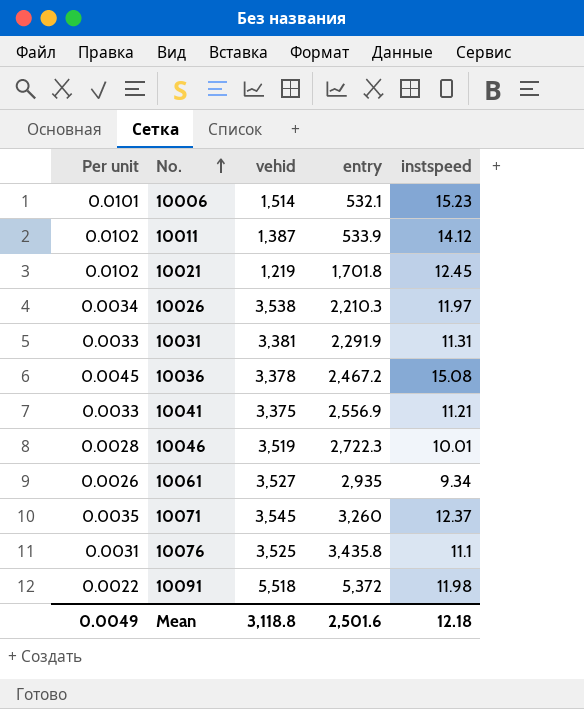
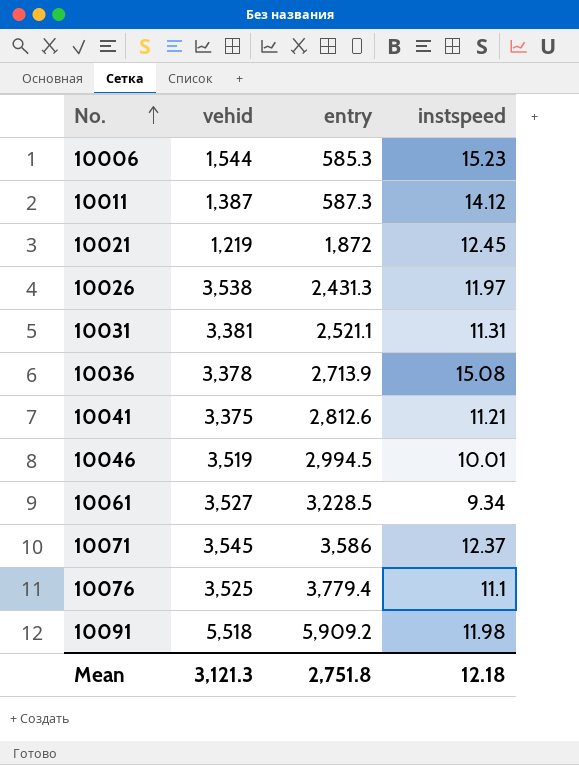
column Per unit | formula: [instspeed] / [vehid] -> none
10006 | vehid: 1,514 -> 1,544
10006 | entry: 532.1 -> 585.3
10011 | entry: 533.9 -> 587.3
10021 | entry: 1,701.8 -> 1,872
10026 | entry: 2,210.3 -> 2,431.3
10031 | entry: 2,291.9 -> 2,521.1
10036 | entry: 2,467.2 -> 2,713.9
10041 | entry: 2,556.9 -> 2,812.6
10046 | entry: 2,722.3 -> 2,994.5
10061 | entry: 2,935 -> 3,228.5
10071 | entry: 3,260 -> 3,586
10076 | entry: 3,435.8 -> 3,779.4
10091 | entry: 5,372 -> 5,909.2
Mean | vehid: 3,118.8 -> 3,121.3
Mean | entry: 2,501.6 -> 2,751.8

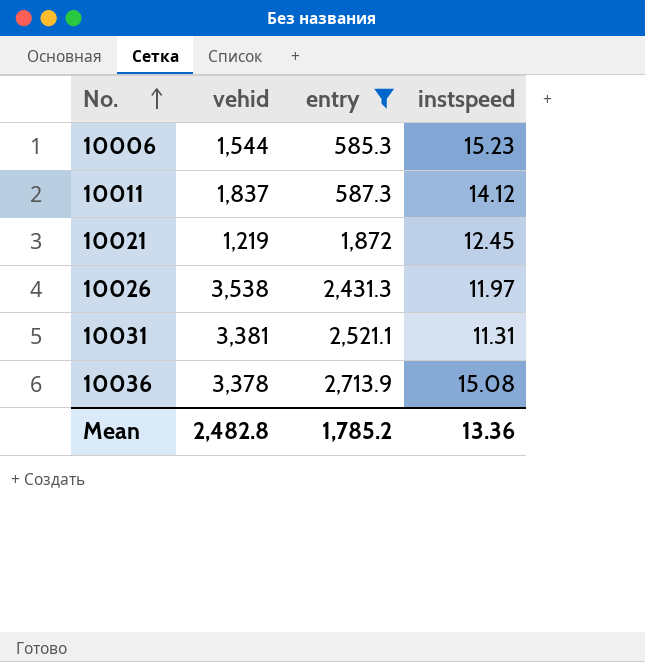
filter: none -> entry <= 2,713.9
10011 | vehid: 1,387 -> 1,837
Mean | vehid: 3,121.3 -> 2,482.8
Mean | entry: 2,751.8 -> 1,785.2
Mean | instspeed: 12.18 -> 13.36

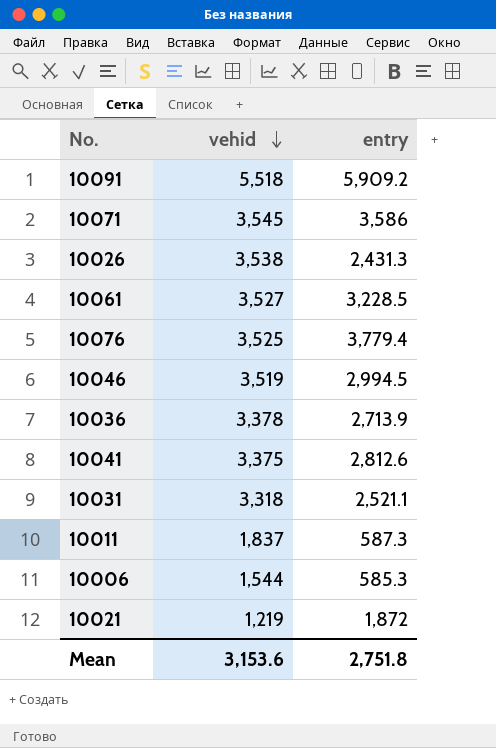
filter: entry <= 2,713.9 -> none
row order: No. ascending -> vehid descending
column instspeed | position: 4 -> none
10031 | vehid: 3,381 -> 3,318
Mean | vehid: 2,482.8 -> 3,153.6
Mean | entry: 1,785.2 -> 2,751.8

